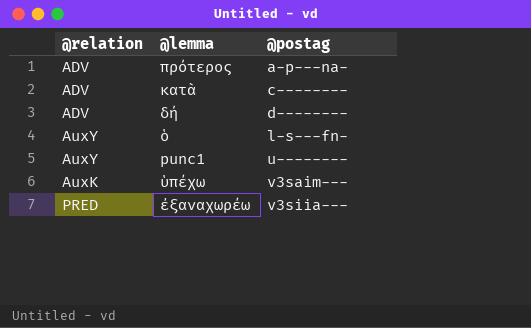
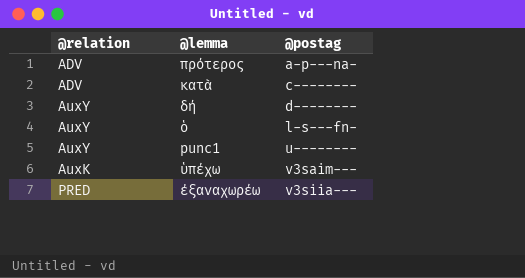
δή | @relation: ADV -> AuxY

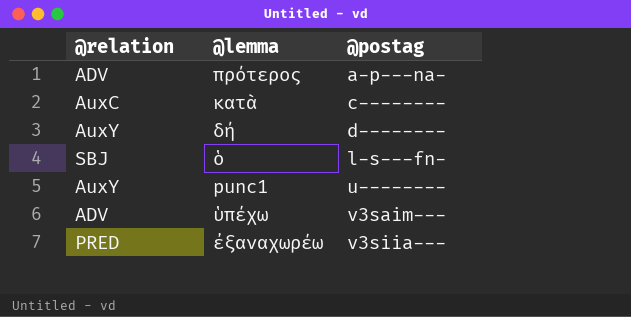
κατὰ | @relation: ADV -> AuxC
ὁ | @relation: AuxY -> SBJ
ὑπέχω | @relation: AuxK -> ADV

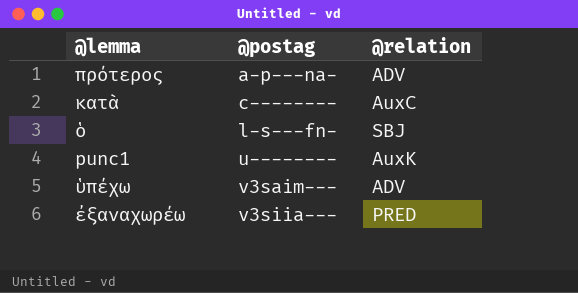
column @relation | position: 1 -> 3
row δή: AuxY | d-------- -> none
punc1 | @relation: AuxY -> AuxK

